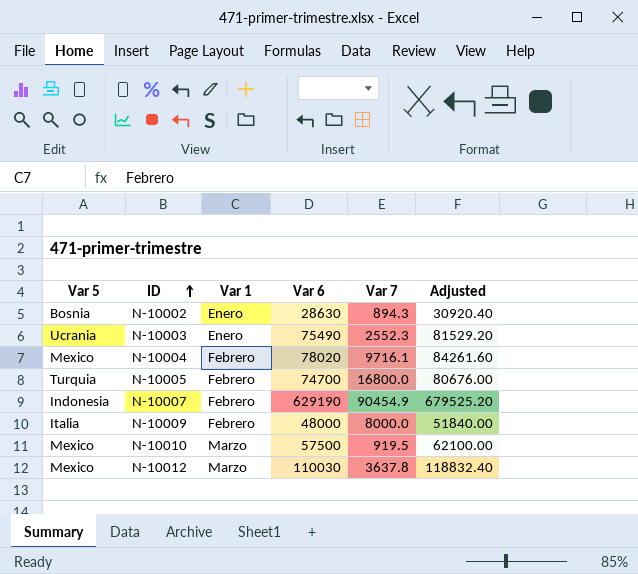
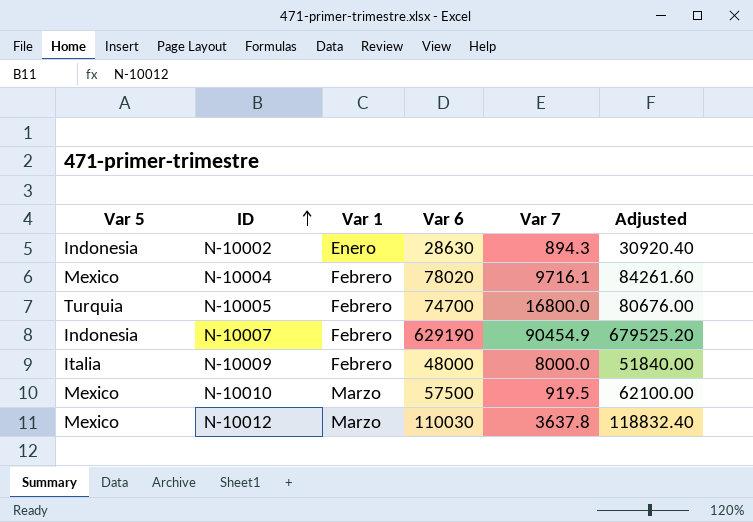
row N-10003: Ucrania | Enero | 75490 | 2552.3 | 81529.20 -> none
N-10002 | Var 5: Bosnia -> Indonesia

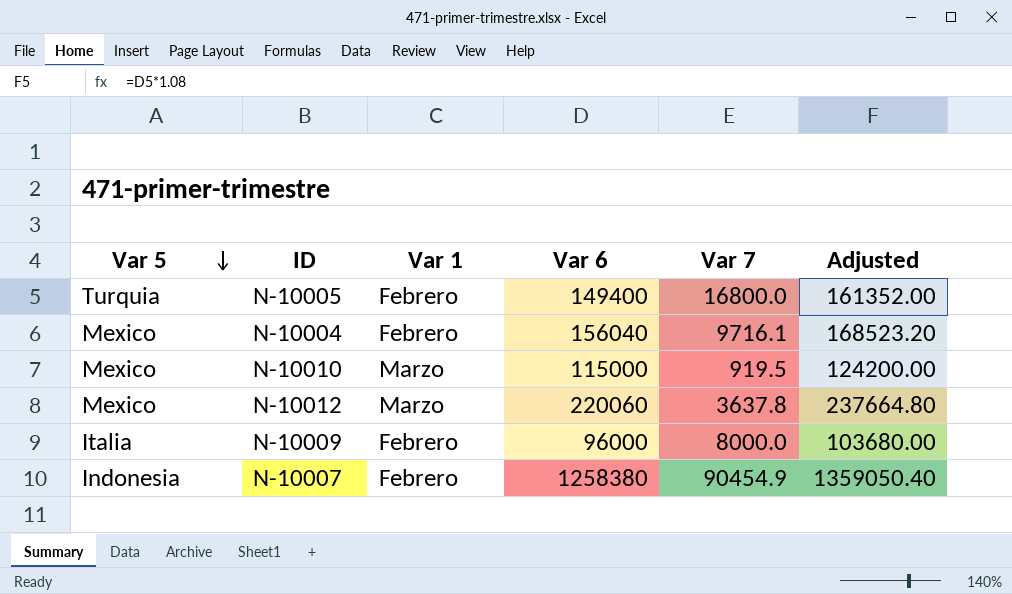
row order: ID ascending -> Var 5 descending
row N-10002: Indonesia | Enero | 28630 | 894.3 | 30920.40 -> none
N-10005 | Var 6: 74700 -> 149400
N-10005 | Adjusted: 80676.00 -> 161352.00
N-10004 | Var 6: 78020 -> 156040
N-10004 | Adjusted: 84261.60 -> 168523.20
N-10010 | Var 6: 57500 -> 115000
N-10010 | Adjusted: 62100.00 -> 124200.00
N-10012 | Var 6: 110030 -> 220060
N-10012 | Adjusted: 118832.40 -> 237664.80
N-10009 | Var 6: 48000 -> 96000
N-10009 | Adjusted: 51840.00 -> 103680.00
N-10007 | Var 6: 629190 -> 1258380
N-10007 | Adjusted: 679525.20 -> 1359050.40

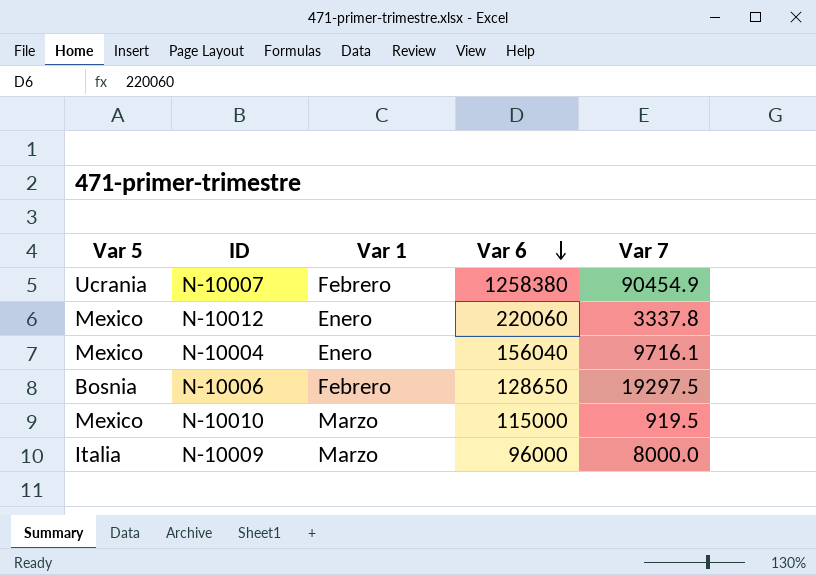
row order: Var 5 descending -> Var 6 descending
column Adjusted | formula: [Var 6] * 1.08 -> none
row N-10005: Turquia | Febrero | 149400 | 16800.0 | 161352.00 -> none
N-10007 | Var 5: Indonesia -> Ucrania
N-10012 | Var 1: Marzo -> Enero
N-10012 | Var 7: 3637.8 -> 3337.8
N-10004 | Var 1: Febrero -> Enero
row N-10006: none -> Bosnia | Febrero | 128650 | 19297.5
N-10009 | Var 1: Febrero -> Marzo

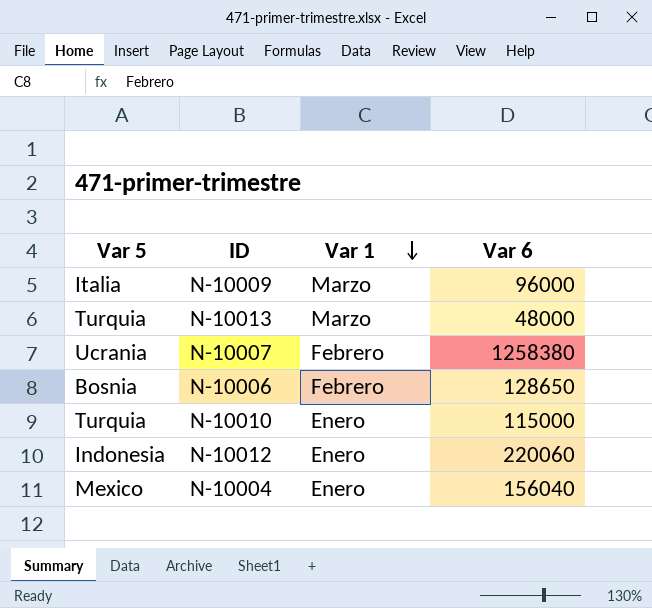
row order: Var 6 descending -> Var 1 descending
column Var 7 | position: 5 -> none
row N-10013: none -> Turquia | Marzo | 48000
N-10010 | Var 5: Mexico -> Turquia
N-10010 | Var 1: Marzo -> Enero
N-10012 | Var 5: Mexico -> Indonesia

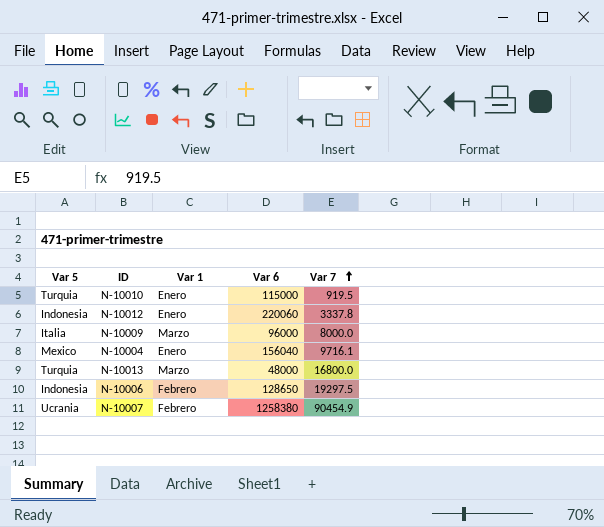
row order: Var 1 descending -> Var 7 ascending
column Var 7 | position: none -> 5
N-10006 | Var 5: Bosnia -> Indonesia

